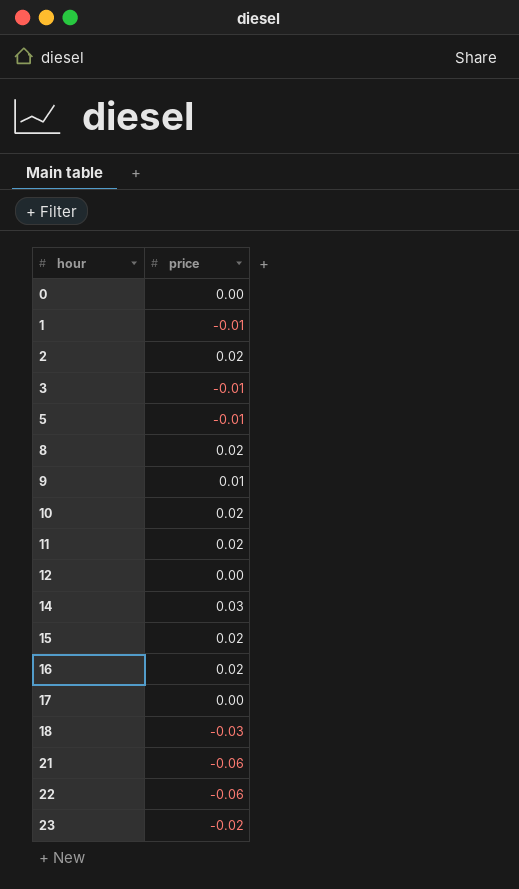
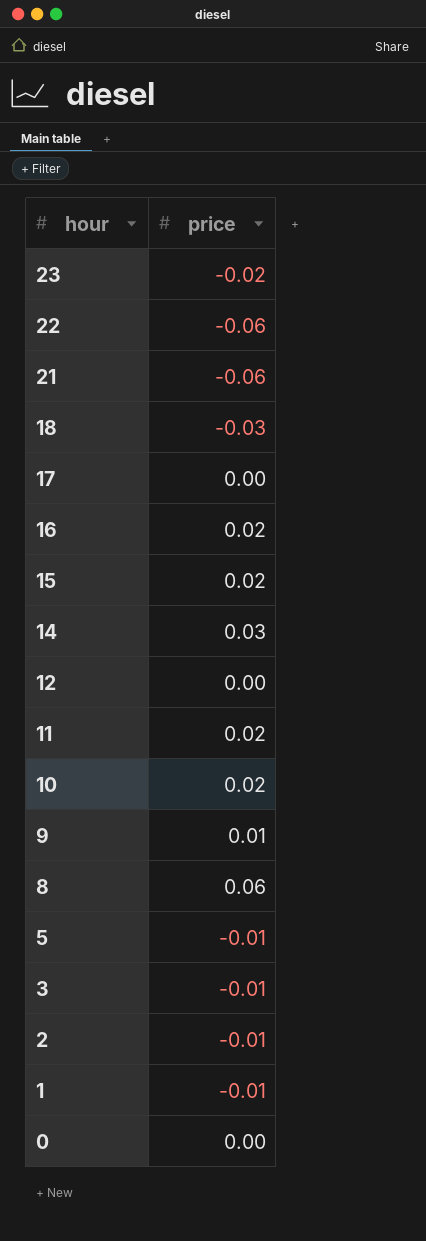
row order: hour ascending -> hour descending
8 | price: 0.02 -> 0.06
2 | price: 0.02 -> -0.01

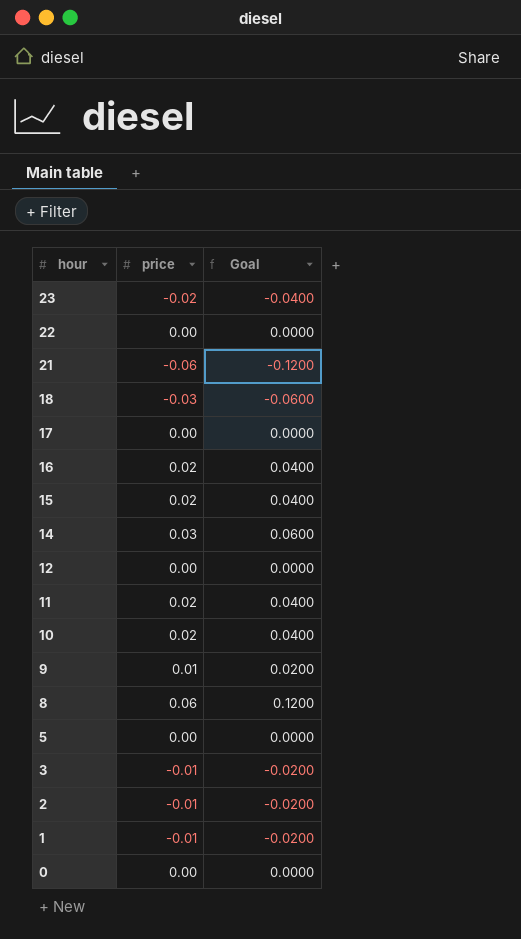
column Goal | formula: none -> [price] * 2
22 | price: -0.06 -> 0.00
5 | price: -0.01 -> 0.00

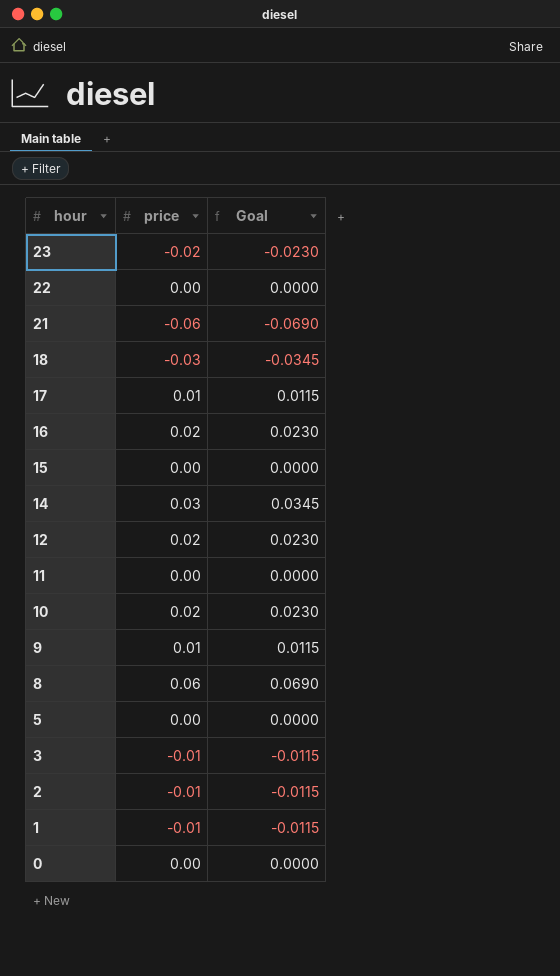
column Goal | formula: [price] * 2 -> [price] * 1.15
17 | price: 0.00 -> 0.01
15 | price: 0.02 -> 0.00
12 | price: 0.00 -> 0.02
11 | price: 0.02 -> 0.00

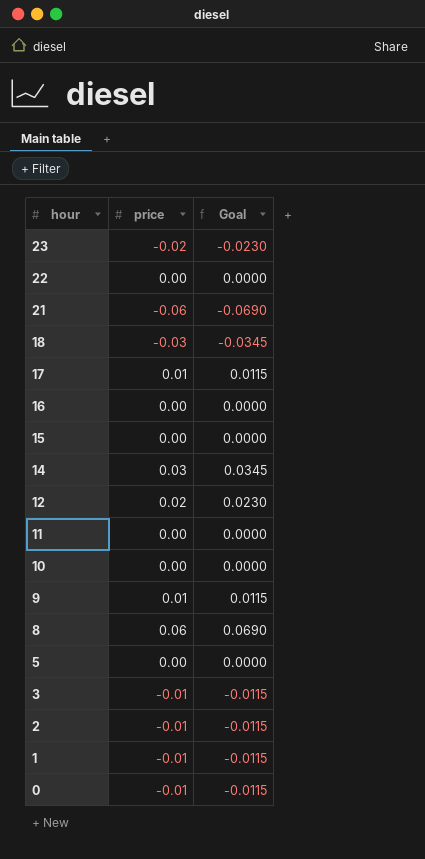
16 | price: 0.02 -> 0.00
16 | Goal: 0.0230 -> 0.0000
10 | price: 0.02 -> 0.00
10 | Goal: 0.0230 -> 0.0000
0 | price: 0.00 -> -0.01
0 | Goal: 0.0000 -> -0.0115

